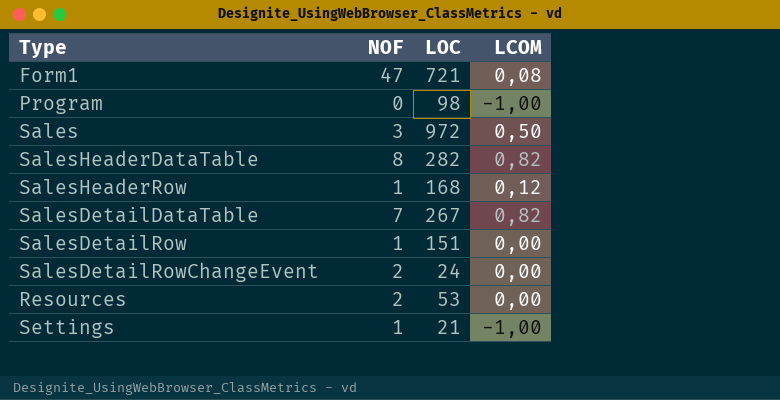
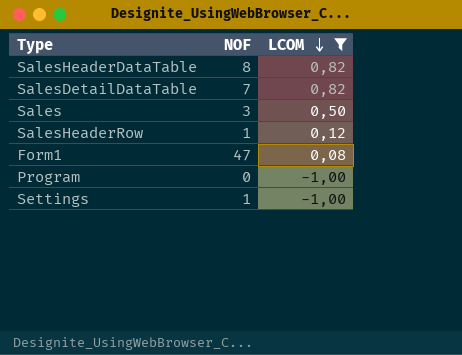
filter: none -> LCOM != 0,00
row order: none -> LCOM descending
column LOC | position: 3 -> none

